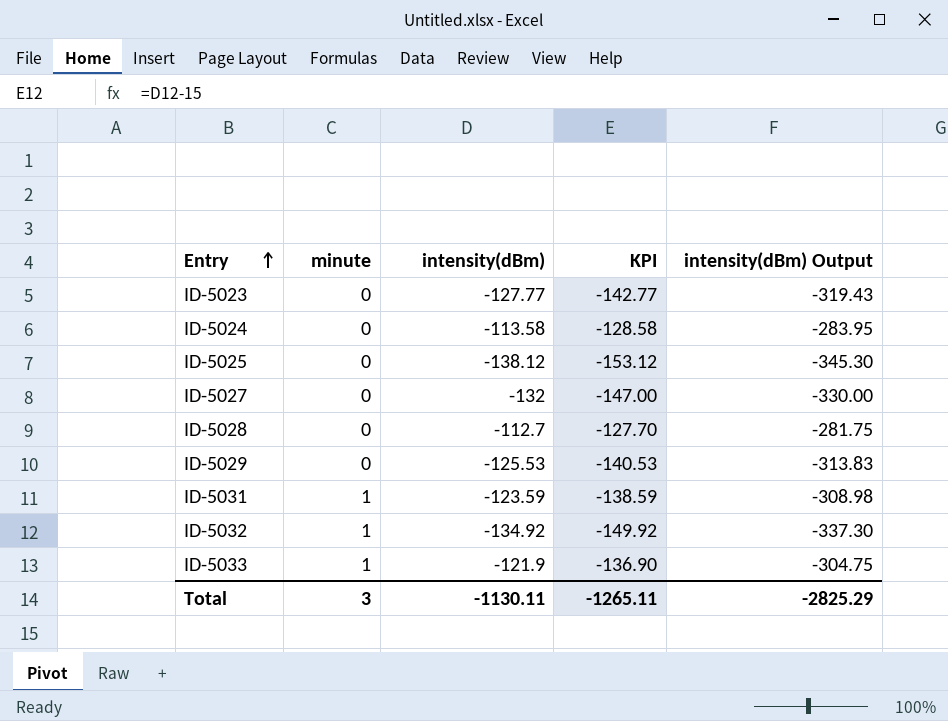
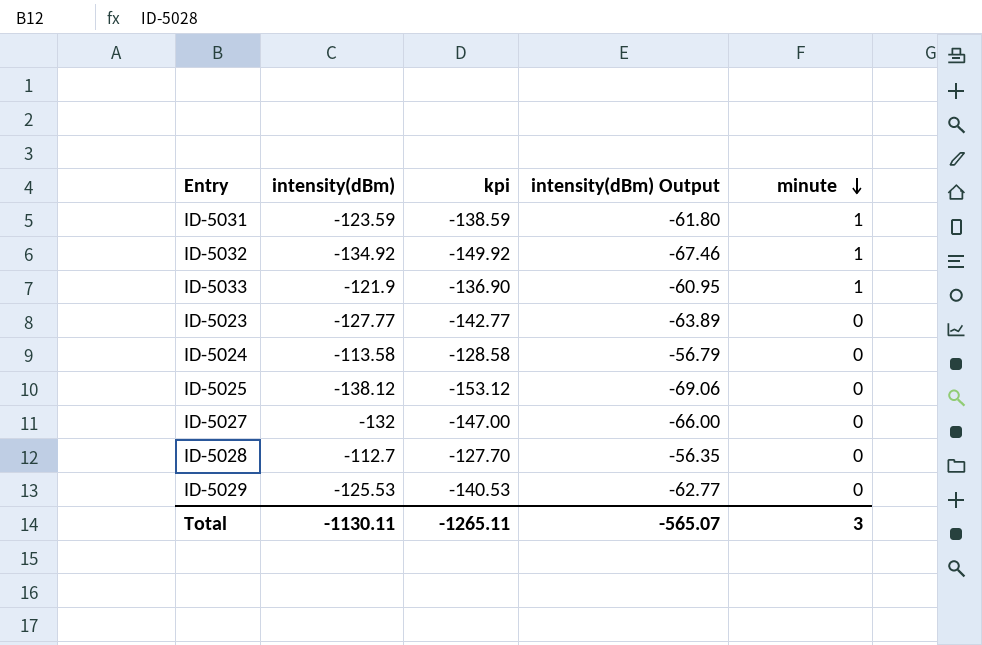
row order: Entry ascending -> minute descending
column name: KPI -> kpi
column intensity(dBm) Output | formula: [intensity(dBm)] * 2.5 -> [intensity(dBm)] * 0.5
column minute | position: 2 -> 5
Total | intensity(dBm) Output: -2825.29 -> -565.07

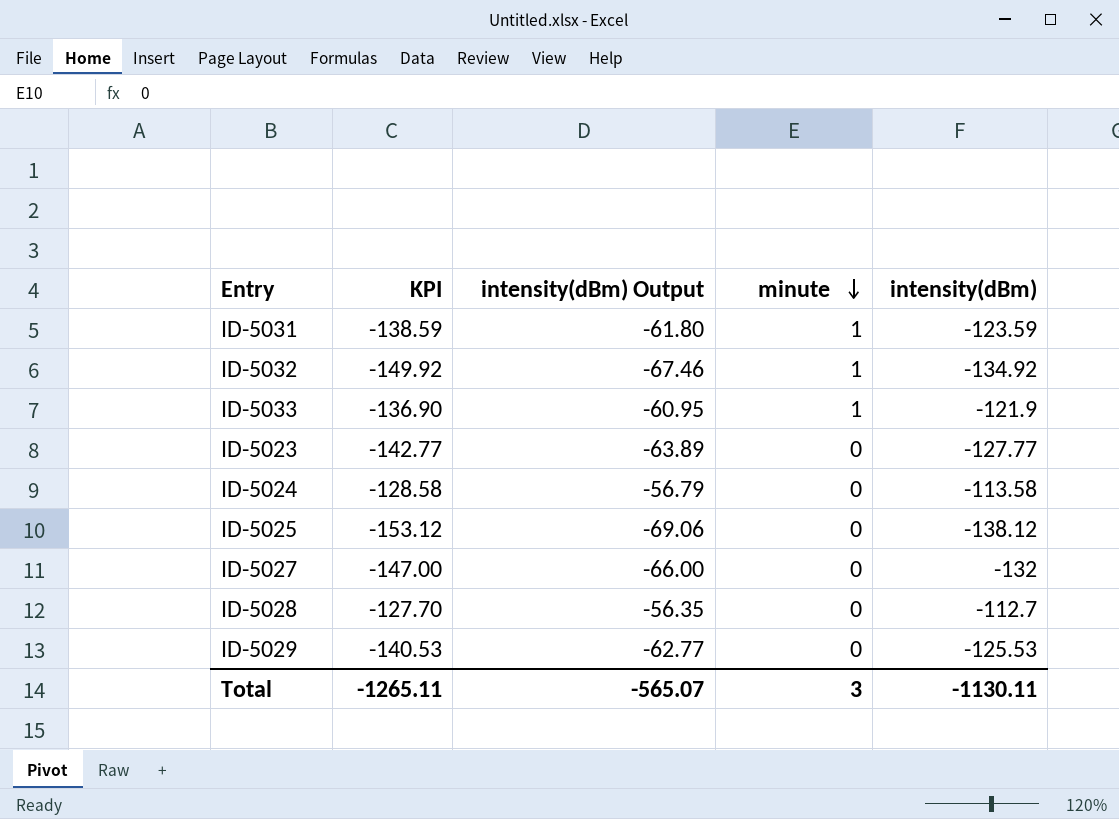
column name: kpi -> KPI
column intensity(dBm) | position: 2 -> 5

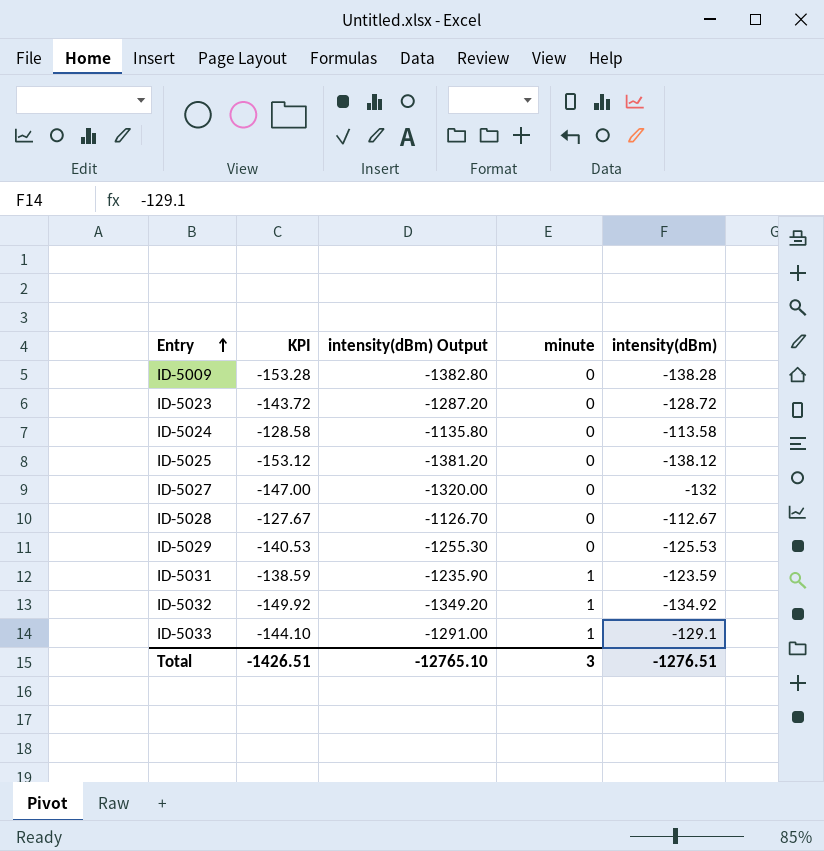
row order: minute descending -> Entry ascending
column intensity(dBm) Output | formula: [intensity(dBm)] * 0.5 -> [intensity(dBm)] * 10
row ID-5009: none -> -153.28 | -1382.80 | 0 | -138.28
ID-5023 | KPI: -142.77 -> -143.72
ID-5023 | intensity(dBm): -127.77 -> -128.72
ID-5028 | KPI: -127.70 -> -127.67
ID-5028 | intensity(dBm): -112.7 -> -112.67
ID-5033 | KPI: -136.90 -> -144.10
ID-5033 | intensity(dBm): -121.9 -> -129.1
Total | KPI: -1265.11 -> -1426.51
Total | intensity(dBm) Output: -565.07 -> -12765.10
Total | intensity(dBm): -1130.11 -> -1276.51

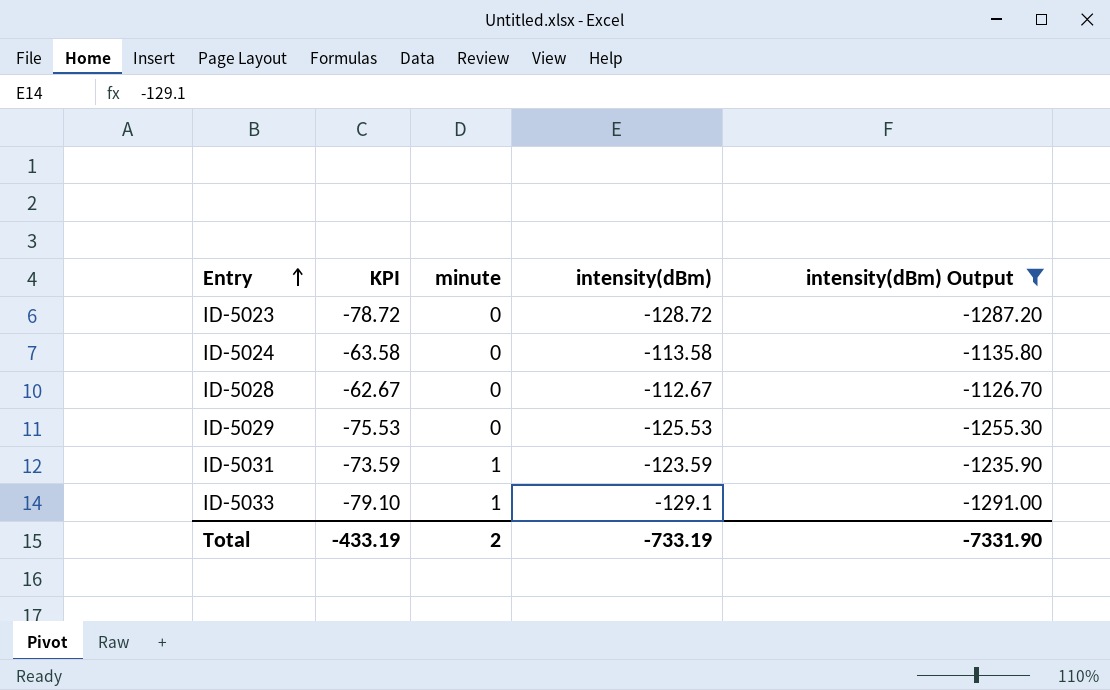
filter: none -> intensity(dBm) Output >= -1291.00
column KPI | formula: [intensity(dBm)] - 15 -> [intensity(dBm)] + 50
column intensity(dBm) Output | position: 3 -> 5
Total | KPI: -1426.51 -> -433.19
Total | minute: 3 -> 2
Total | intensity(dBm): -1276.51 -> -733.19
Total | intensity(dBm) Output: -12765.10 -> -7331.90

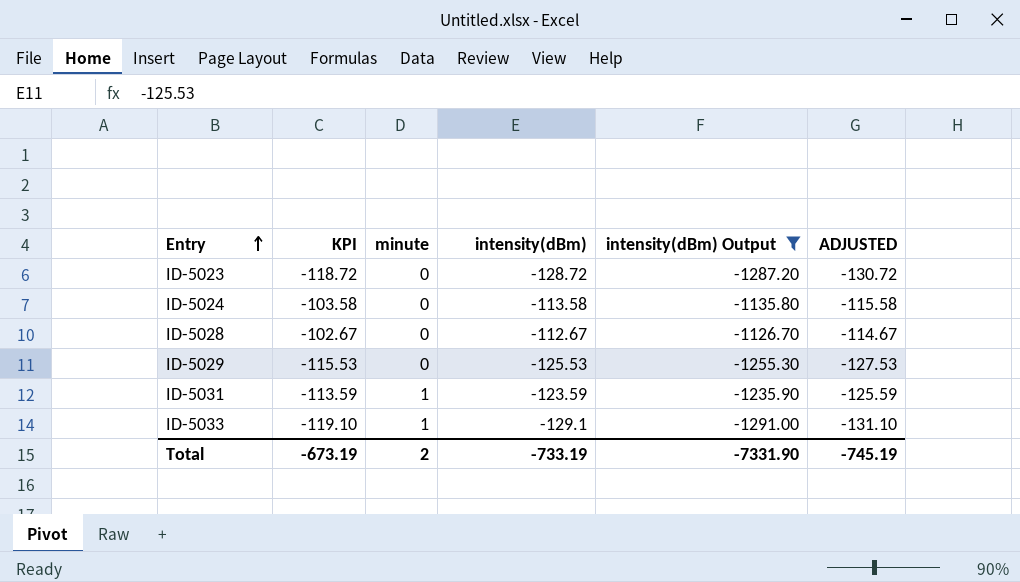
column KPI | formula: [intensity(dBm)] + 50 -> [intensity(dBm)] + 10
column ADJUSTED | formula: none -> [intensity(dBm)] - 2
Total | KPI: -433.19 -> -673.19

